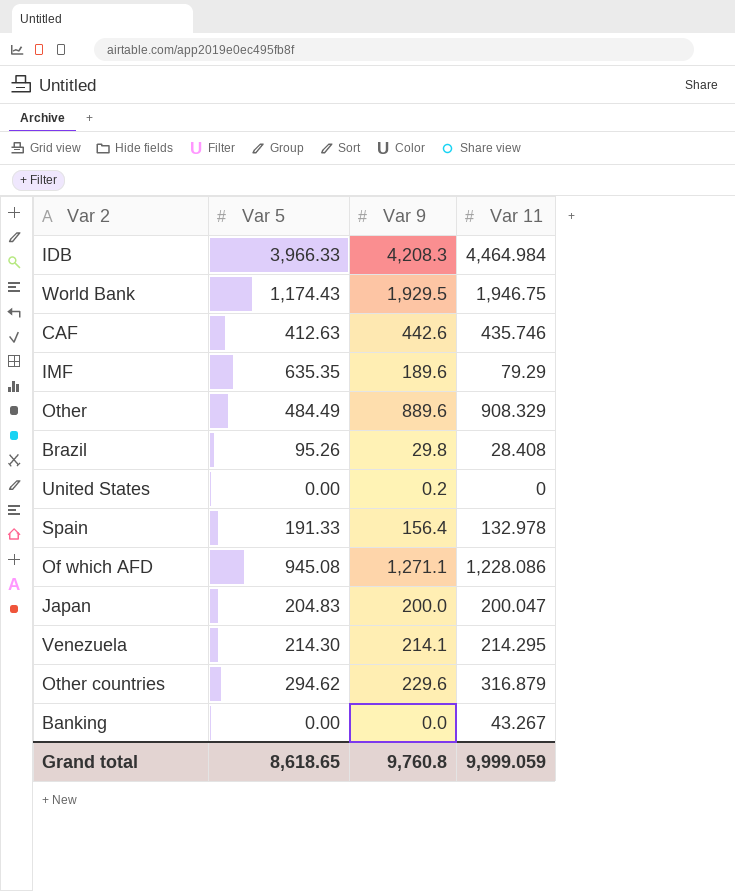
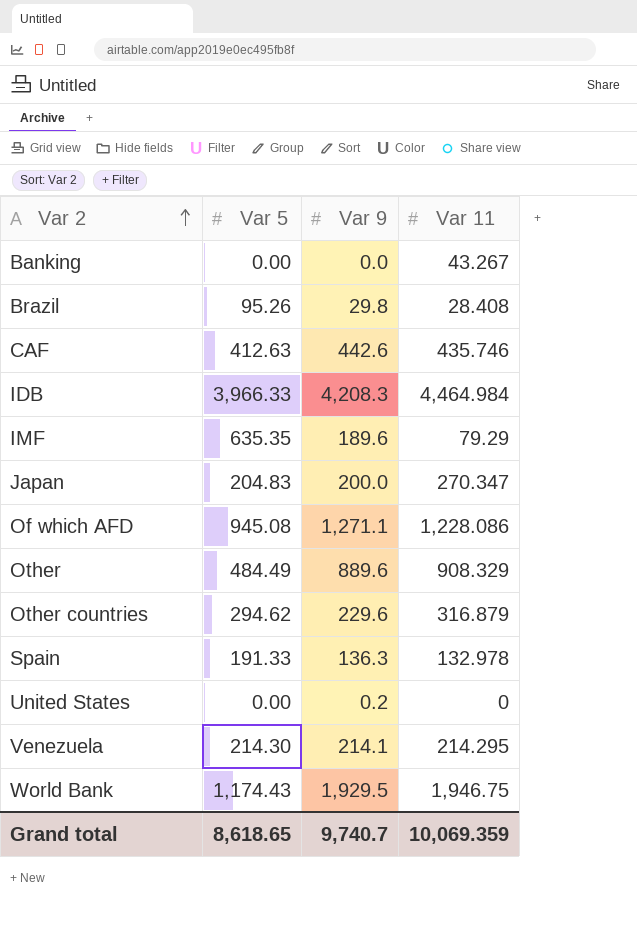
row order: none -> Var 2 ascending
Japan | Var 11: 200.047 -> 270.347
Spain | Var 9: 156.4 -> 136.3
Grand total | Var 9: 9,760.8 -> 9,740.7
Grand total | Var 11: 9,999.059 -> 10,069.359

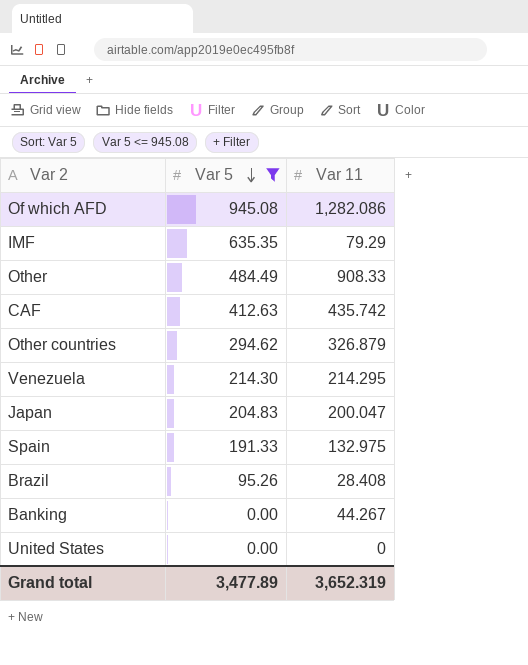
filter: none -> Var 5 <= 945.08
row order: Var 2 ascending -> Var 5 descending
column Var 9 | position: 3 -> none
Of which AFD | Var 11: 1,228.086 -> 1,282.086
Other | Var 11: 908.329 -> 908.33
CAF | Var 11: 435.746 -> 435.742
Other countries | Var 11: 316.879 -> 326.879
Japan | Var 11: 270.347 -> 200.047
Spain | Var 11: 132.978 -> 132.975
Banking | Var 11: 43.267 -> 44.267
Grand total | Var 5: 8,618.65 -> 3,477.89
Grand total | Var 11: 10,069.359 -> 3,652.319

